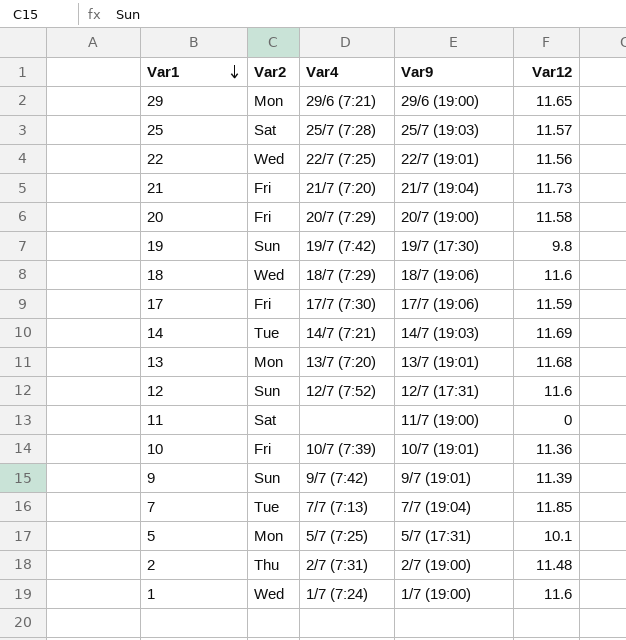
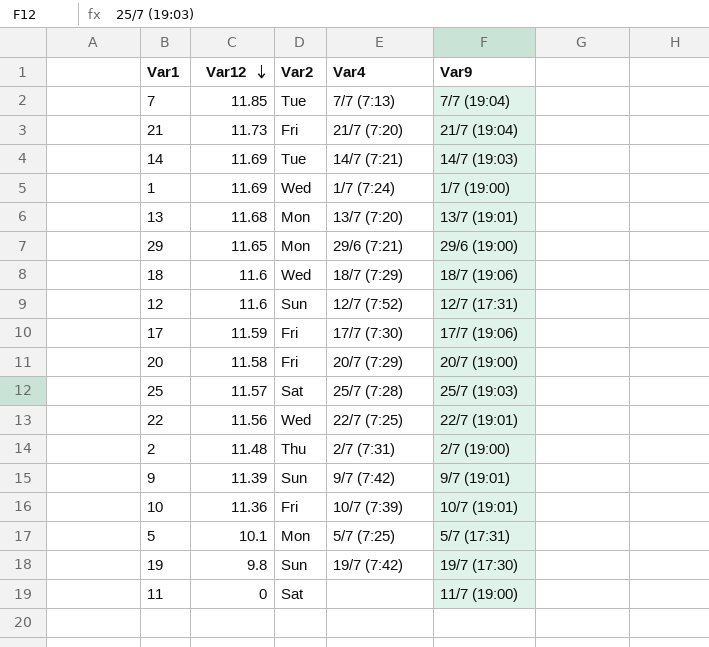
row order: Var1 descending -> Var12 descending
column Var12 | position: 5 -> 2
1 | Var12: 11.6 -> 11.69

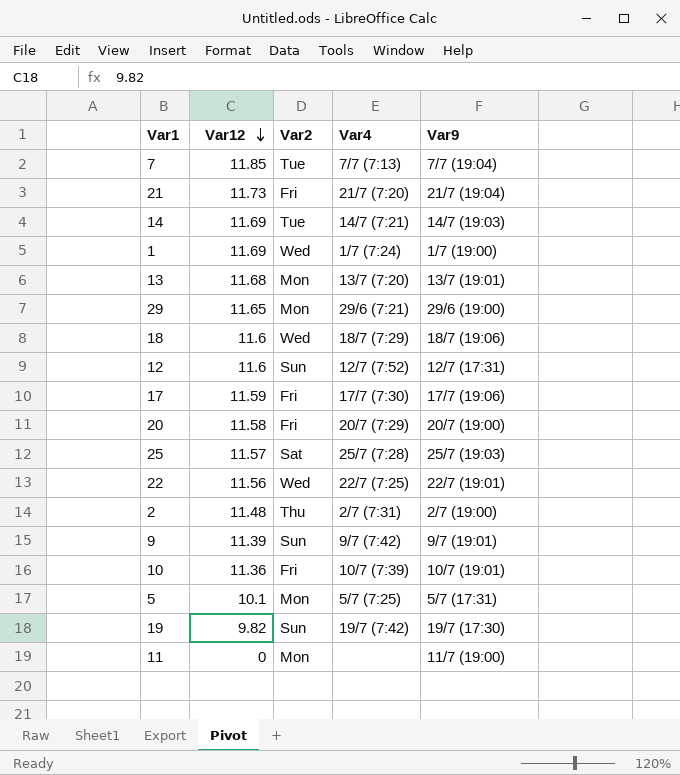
19 | Var12: 9.8 -> 9.82
11 | Var2: Sat -> Mon

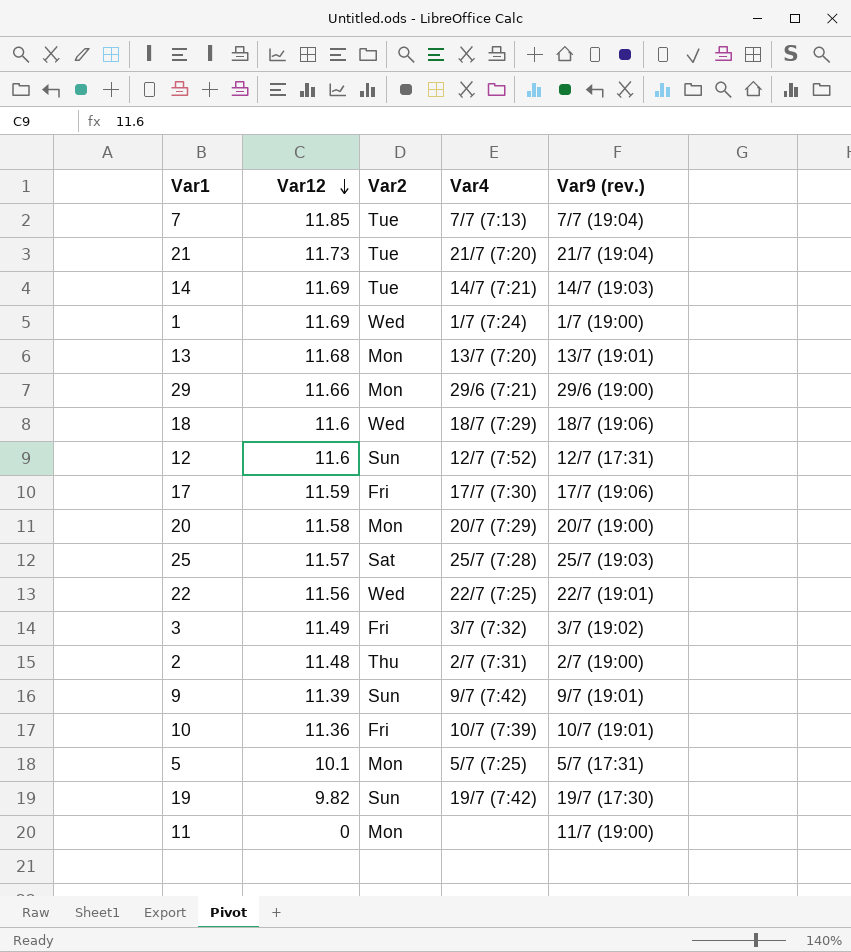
column name: Var9 -> Var9 (rev.)
21 | Var2: Fri -> Tue
29 | Var12: 11.65 -> 11.66
20 | Var2: Fri -> Mon
row 3: none -> 11.49 | Fri | 3/7 (7:32) | 3/7 (19:02)

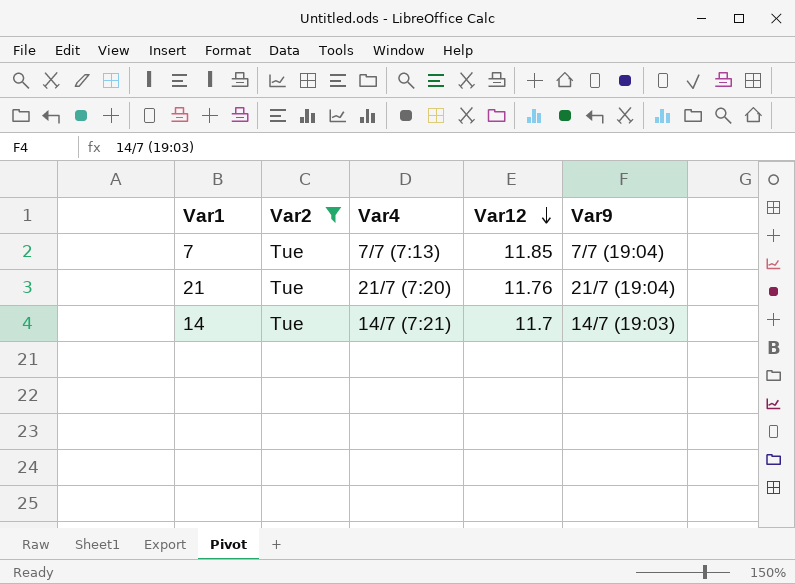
filter: none -> Var2 = Tue
column Var12 | position: 2 -> 4
column name: Var9 (rev.) -> Var9
21 | Var12: 11.73 -> 11.76
14 | Var12: 11.69 -> 11.7

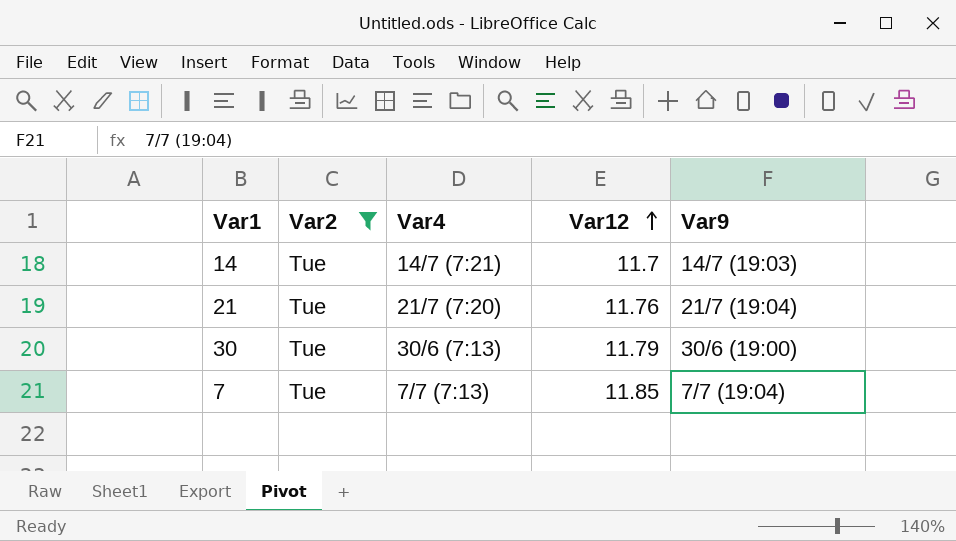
row order: Var12 descending -> Var12 ascending
row 30: none -> Tue | 30/6 (7:13) | 11.79 | 30/6 (19:00)

